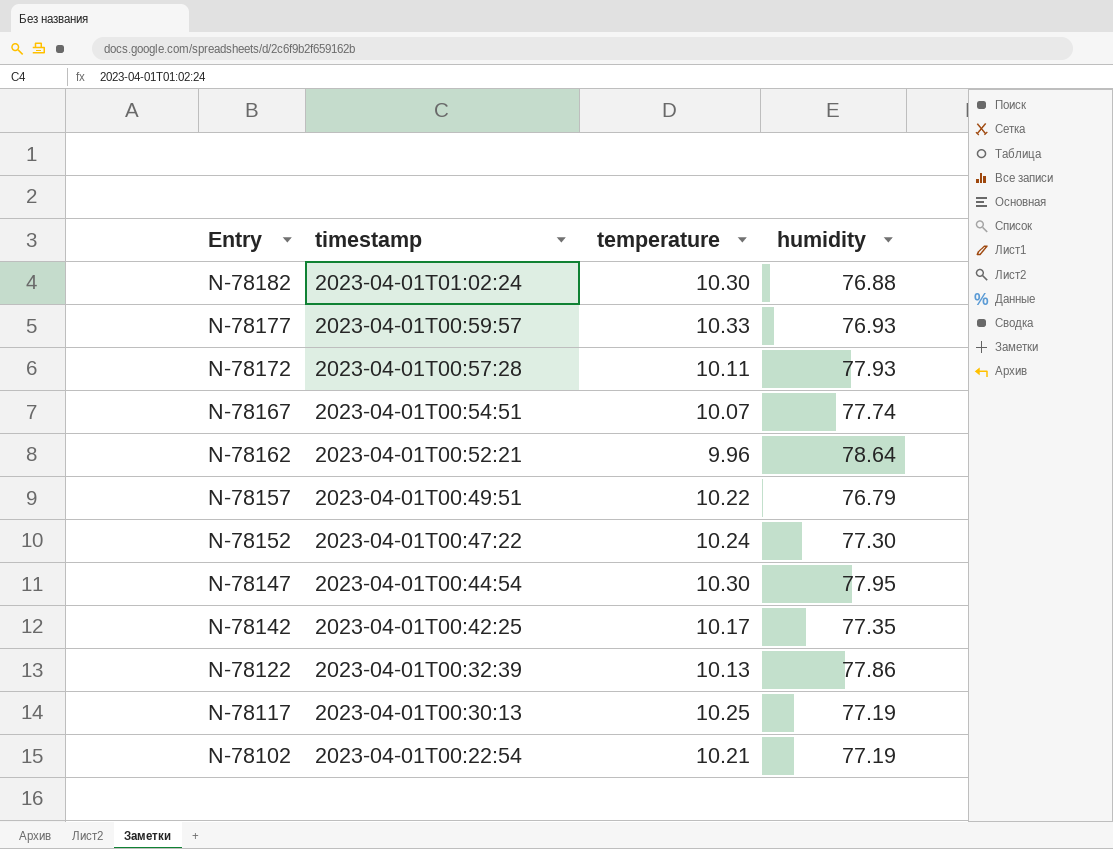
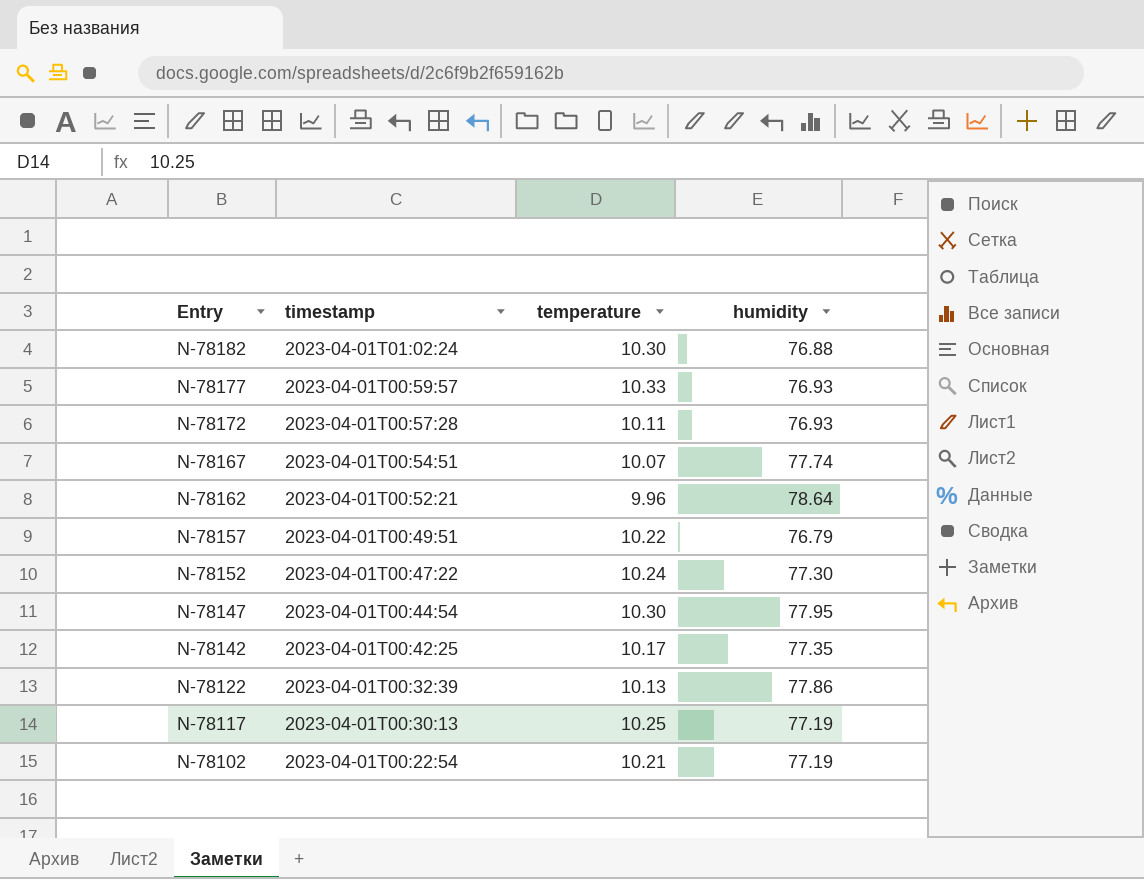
N-78172 | humidity: 77.93 -> 76.93

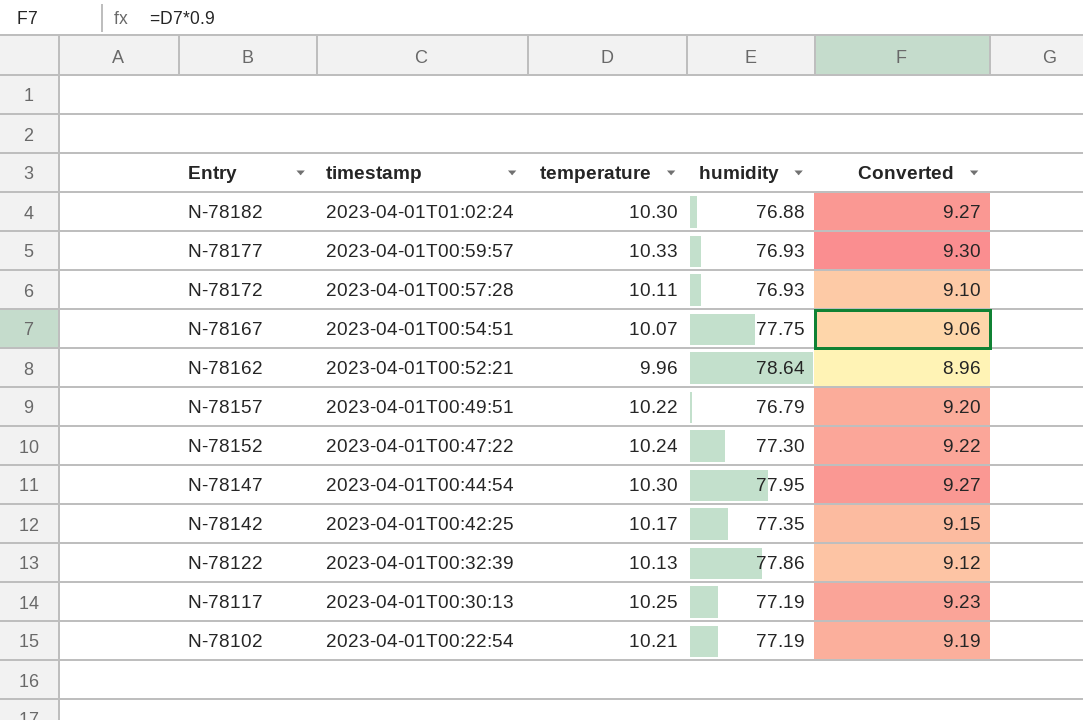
column Converted | formula: none -> [temperature] * 0.9
N-78167 | humidity: 77.74 -> 77.75

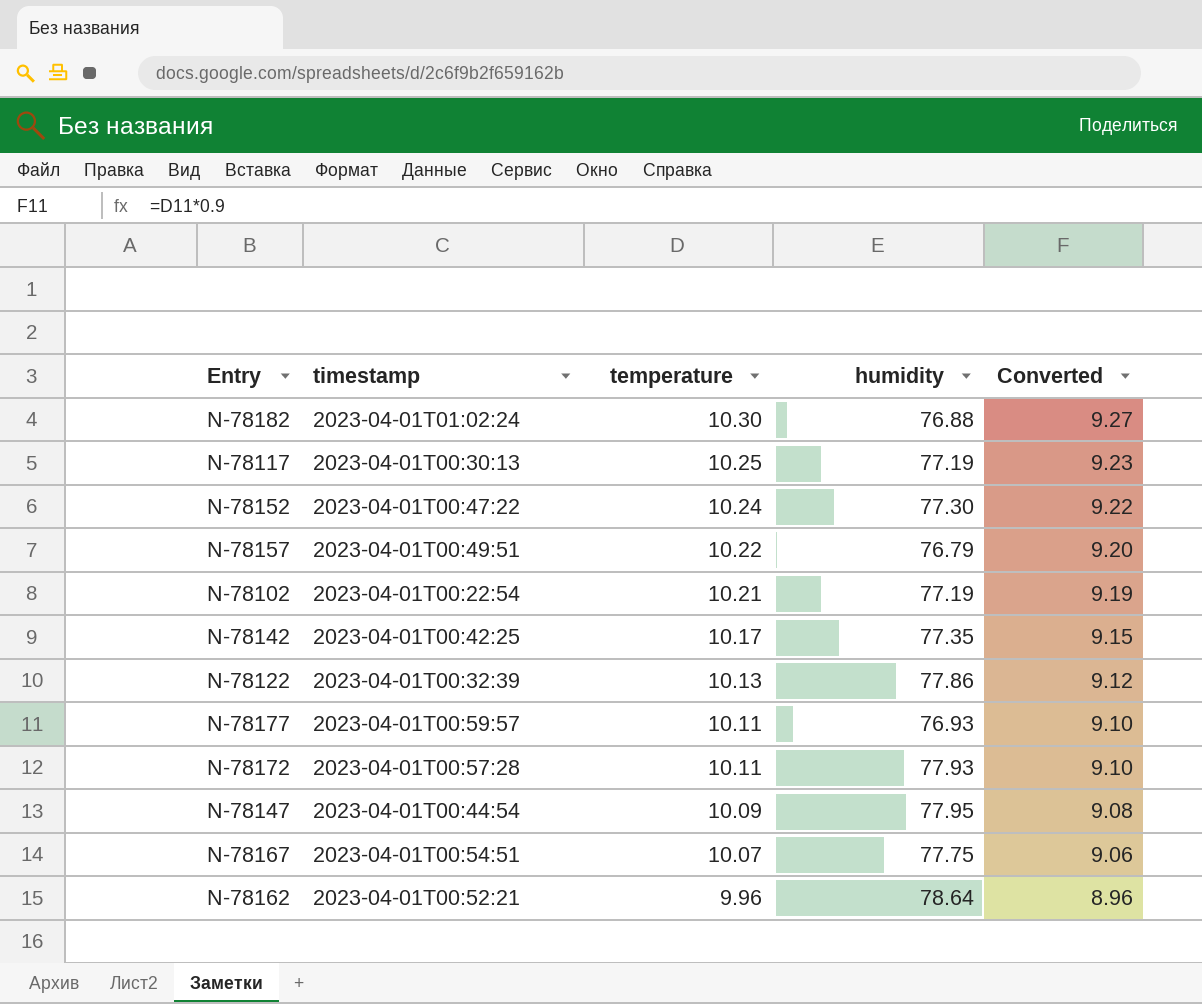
row order: Entry descending -> temperature descending
N-78177 | temperature: 10.33 -> 10.11
N-78177 | Converted: 9.30 -> 9.10
N-78172 | humidity: 76.93 -> 77.93
N-78147 | temperature: 10.30 -> 10.09
N-78147 | Converted: 9.27 -> 9.08

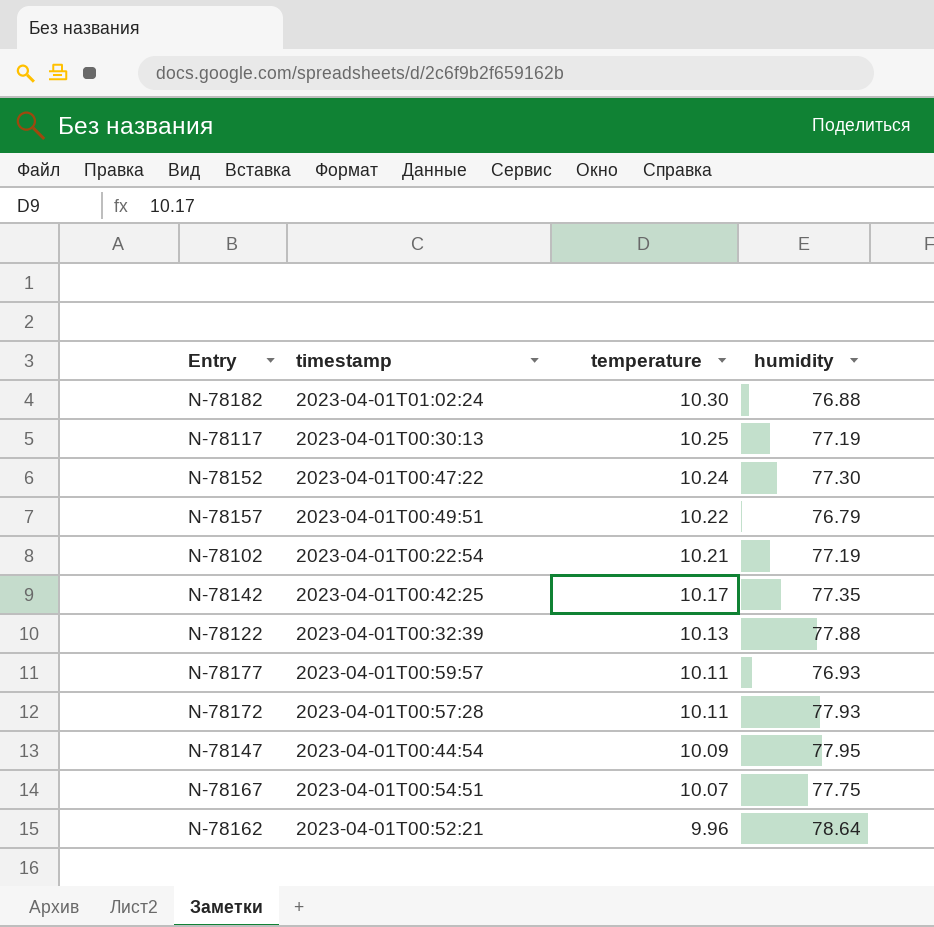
column Converted | formula: [temperature] * 0.9 -> none
N-78122 | humidity: 77.86 -> 77.88

